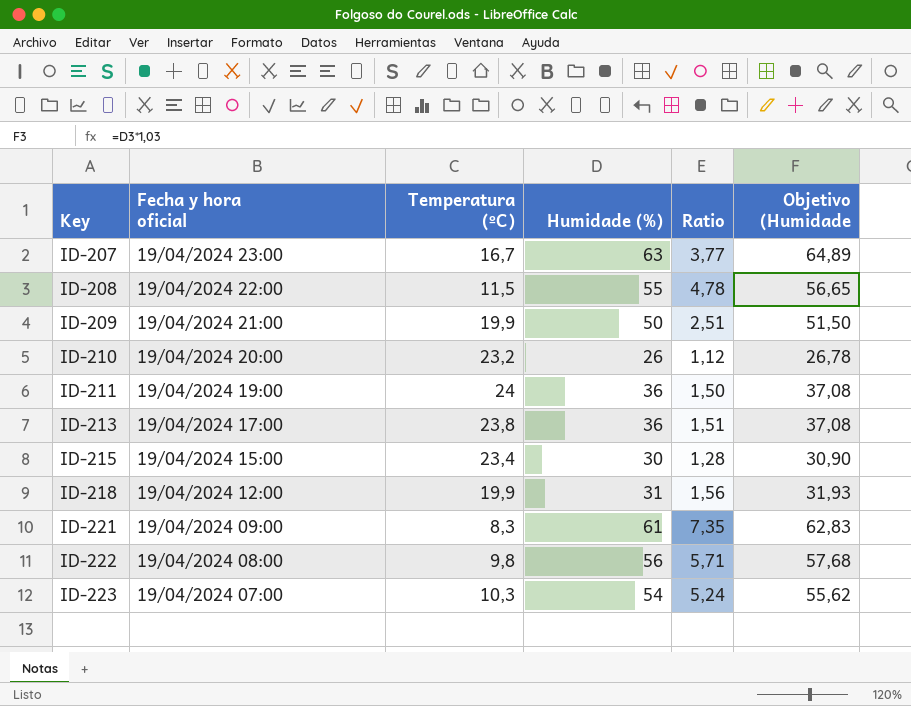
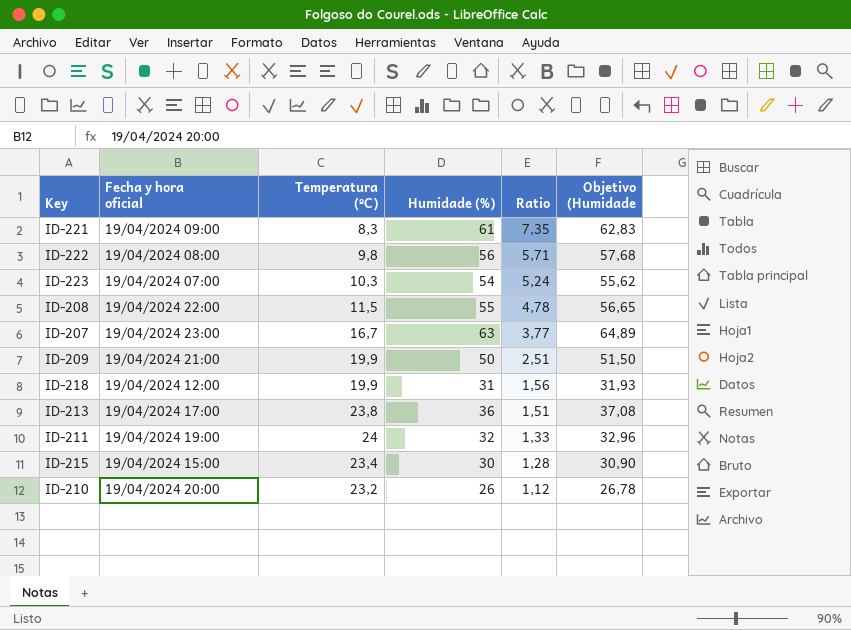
row order: Key ascending -> Ratio descending
ID-211 | Humidade (%): 36 -> 32
ID-211 | Ratio: 1,50 -> 1,33
ID-211 | Objetivo (Humidade: 37,08 -> 32,96

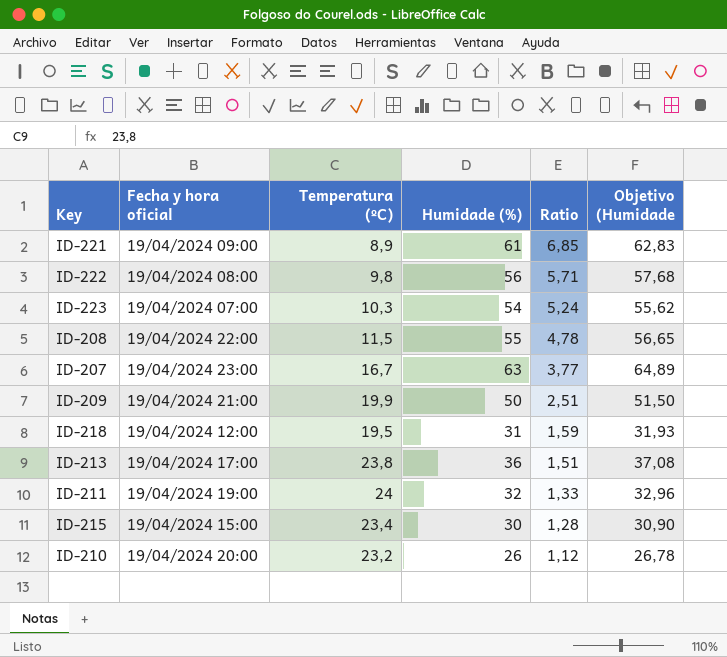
ID-221 | Temperatura (ºC): 8,3 -> 8,9
ID-221 | Ratio: 7,35 -> 6,85
ID-218 | Temperatura (ºC): 19,9 -> 19,5
ID-218 | Ratio: 1,56 -> 1,59

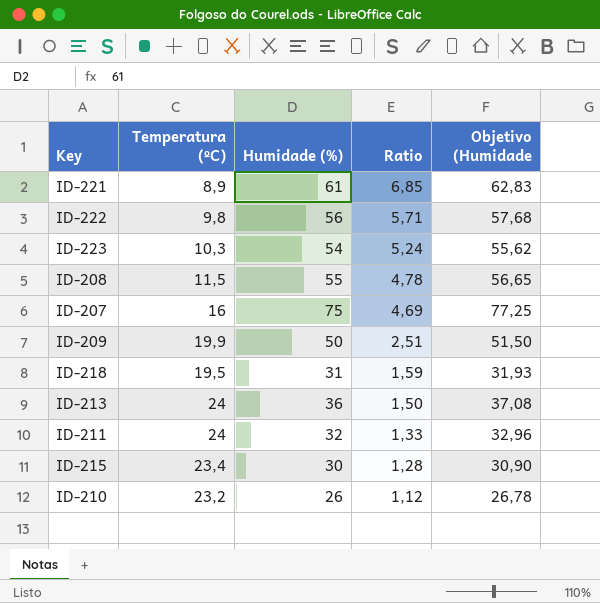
column Fecha y hora oficial | position: 2 -> none
ID-207 | Temperatura (ºC): 16,7 -> 16
ID-207 | Humidade (%): 63 -> 75
ID-207 | Ratio: 3,77 -> 4,69
ID-207 | Objetivo (Humidade: 64,89 -> 77,25
ID-213 | Temperatura (ºC): 23,8 -> 24
ID-213 | Ratio: 1,51 -> 1,50

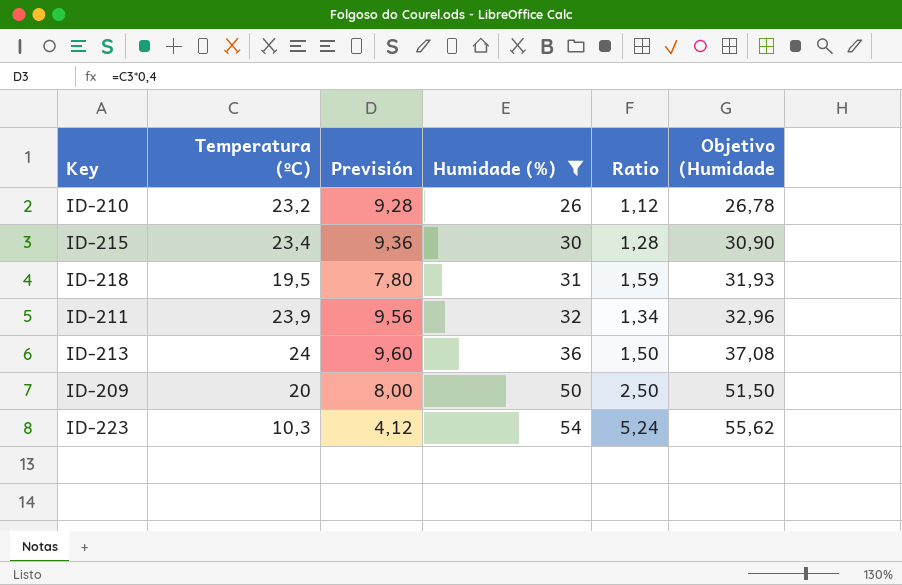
filter: none -> Humidade (%) <= 54
row order: Ratio descending -> Humidade (%) ascending
column Previsión | formula: none -> [Temperatura (ºC)] * 0,4
ID-211 | Temperatura (ºC): 24 -> 23,9
ID-211 | Ratio: 1,33 -> 1,34
ID-209 | Temperatura (ºC): 19,9 -> 20
ID-209 | Ratio: 2,51 -> 2,50

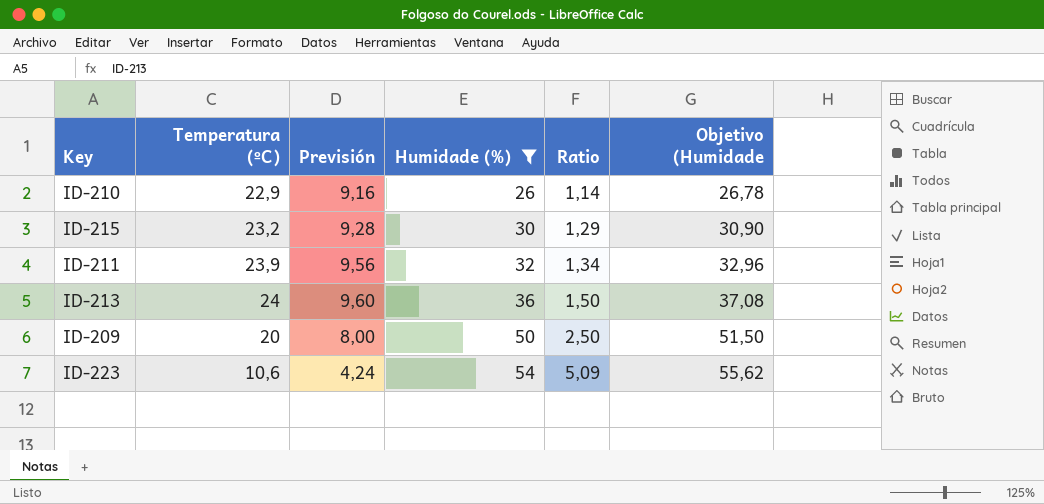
row ID-218: 19,5 | 7,80 | 31 | 1,59 | 31,93 -> none
ID-210 | Temperatura (ºC): 23,2 -> 22,9
ID-210 | Previsión: 9,28 -> 9,16
ID-210 | Ratio: 1,12 -> 1,14
ID-215 | Temperatura (ºC): 23,4 -> 23,2
ID-215 | Previsión: 9,36 -> 9,28
ID-215 | Ratio: 1,28 -> 1,29
ID-223 | Temperatura (ºC): 10,3 -> 10,6
ID-223 | Previsión: 4,12 -> 4,24
ID-223 | Ratio: 5,24 -> 5,09

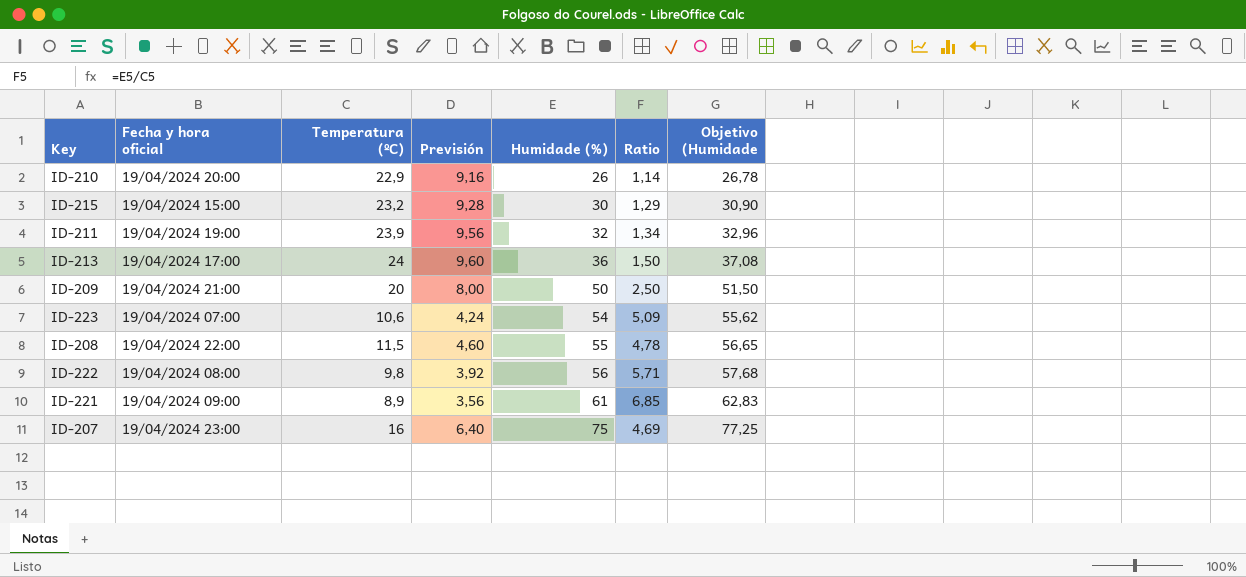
filter: Humidade (%) <= 54 -> none
column Fecha y hora oficial | position: none -> 2

